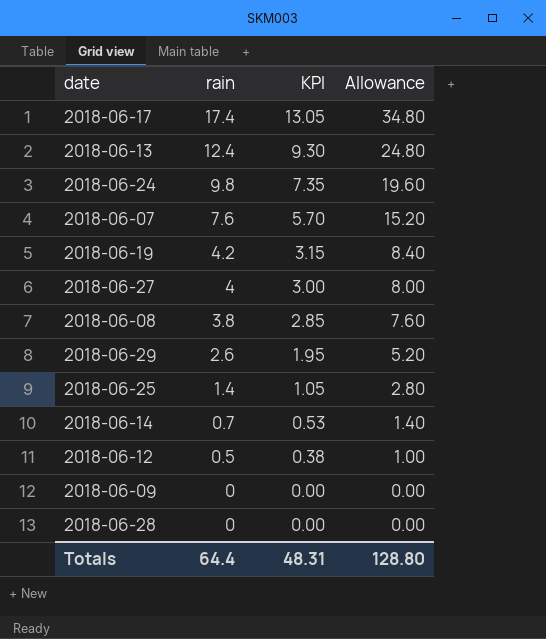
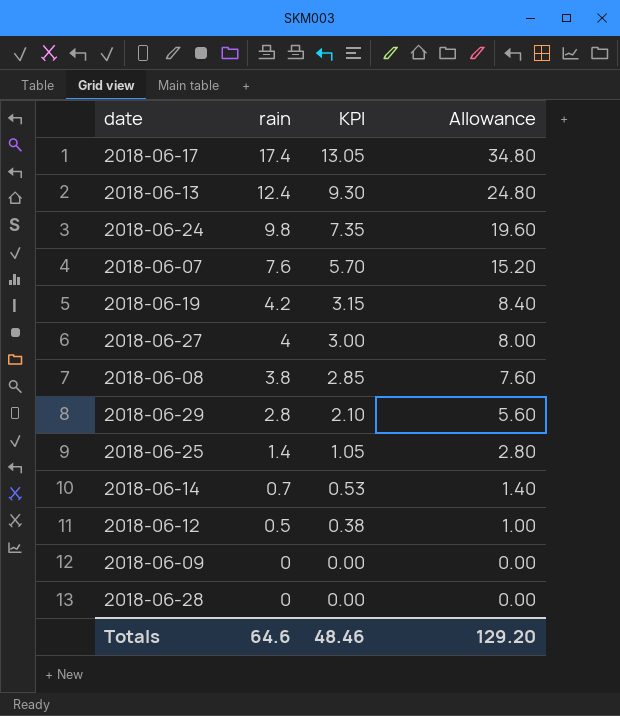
2018-06-29 | rain: 2.6 -> 2.8
2018-06-29 | KPI: 1.95 -> 2.10
2018-06-29 | Allowance: 5.20 -> 5.60
Totals | rain: 64.4 -> 64.6
Totals | KPI: 48.31 -> 48.46
Totals | Allowance: 128.80 -> 129.20

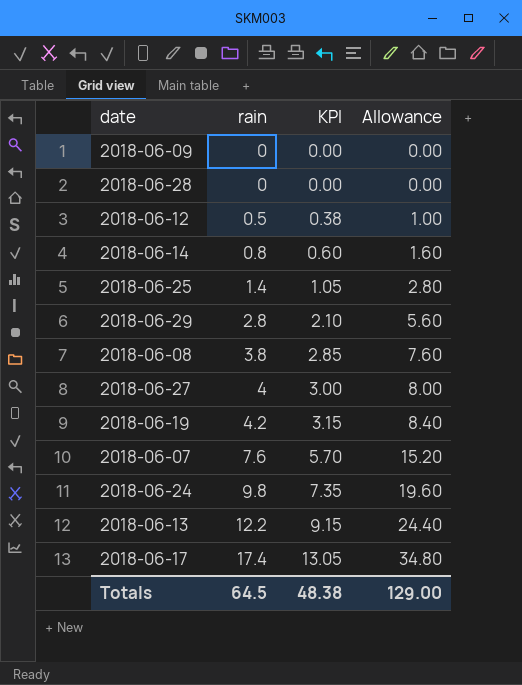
row order: rain descending -> rain ascending
2018-06-14 | rain: 0.7 -> 0.8
2018-06-14 | KPI: 0.53 -> 0.60
2018-06-14 | Allowance: 1.40 -> 1.60
2018-06-13 | rain: 12.4 -> 12.2
2018-06-13 | KPI: 9.30 -> 9.15
2018-06-13 | Allowance: 24.80 -> 24.40
Totals | rain: 64.6 -> 64.5
Totals | KPI: 48.46 -> 48.38
Totals | Allowance: 129.20 -> 129.00

